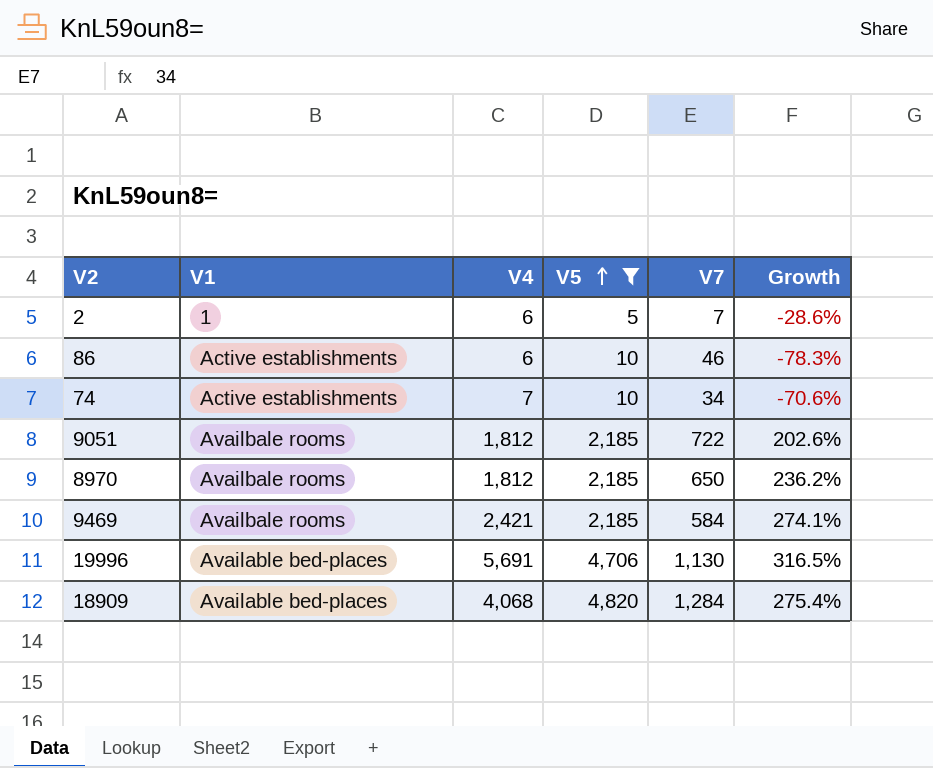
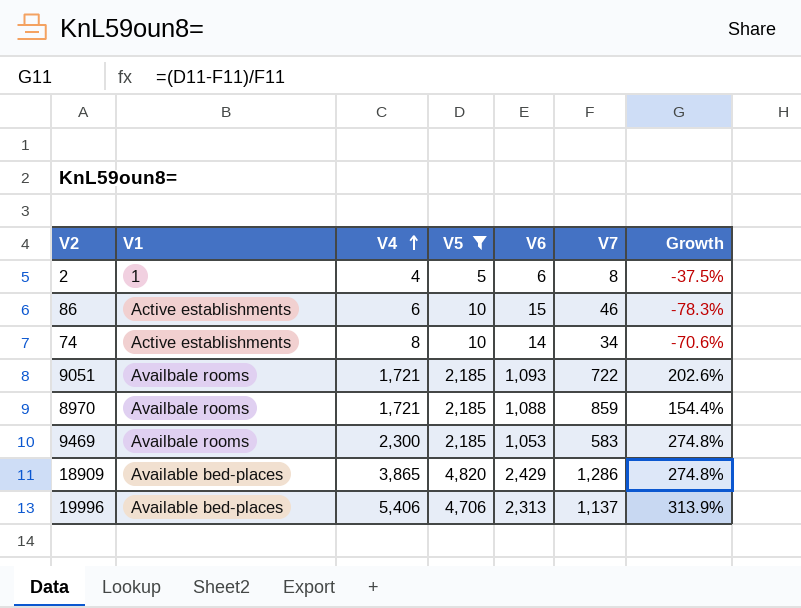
row order: V5 ascending -> V4 ascending
column V6 | position: none -> 5
2 | V4: 6 -> 4
2 | V7: 7 -> 8
2 | Growth: -28.6% -> -37.5%
74 | V4: 7 -> 8
9051 | V4: 1,812 -> 1,721
8970 | V4: 1,812 -> 1,721
8970 | V7: 650 -> 859
8970 | Growth: 236.2% -> 154.4%
9469 | V4: 2,421 -> 2,300
9469 | V7: 584 -> 583
9469 | Growth: 274.1% -> 274.8%
18909 | V4: 4,068 -> 3,865
18909 | V7: 1,284 -> 1,286
18909 | Growth: 275.4% -> 274.8%
19996 | V4: 5,691 -> 5,406
19996 | V7: 1,130 -> 1,137
19996 | Growth: 316.5% -> 313.9%

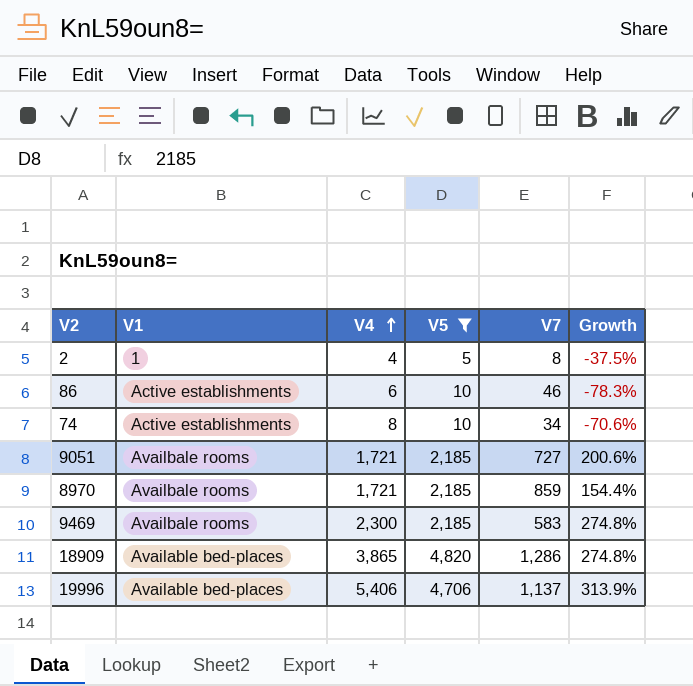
column V6 | position: 5 -> none
9051 | V7: 722 -> 727
9051 | Growth: 202.6% -> 200.6%

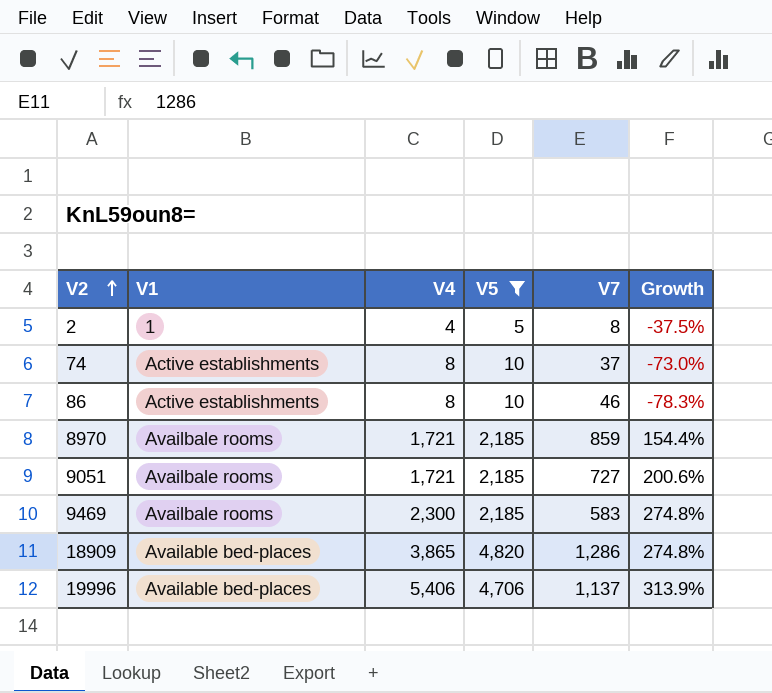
row order: V4 ascending -> V2 ascending
74 | V7: 34 -> 37
74 | Growth: -70.6% -> -73.0%
86 | V4: 6 -> 8

